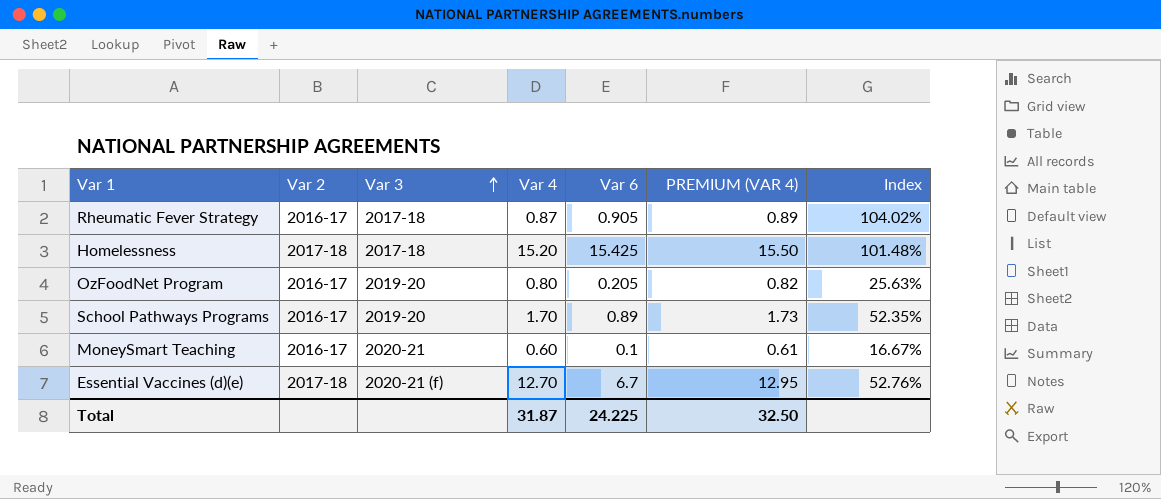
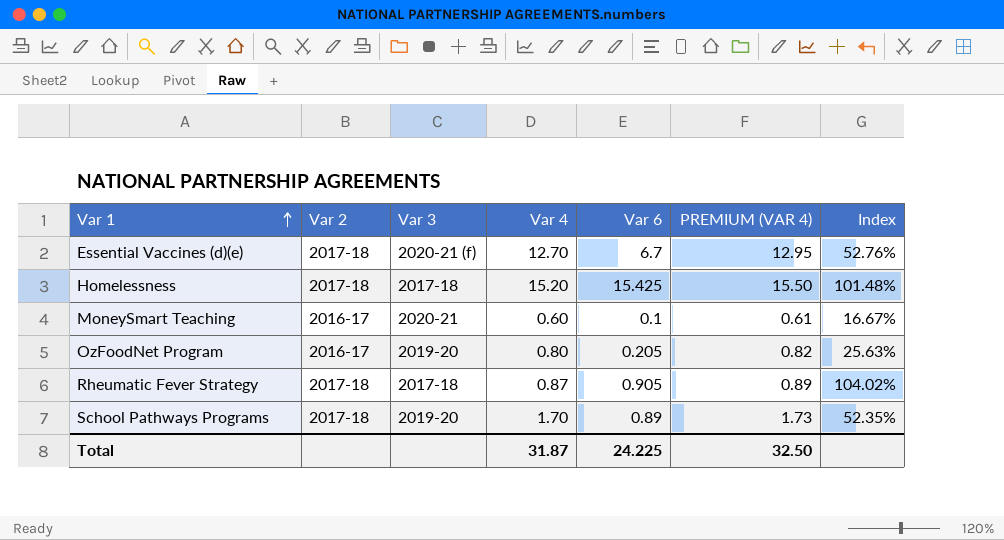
row order: Var 3 ascending -> Var 1 ascending
Rheumatic Fever Strategy | Var 2: 2016-17 -> 2017-18
School Pathways Programs | Var 2: 2016-17 -> 2017-18

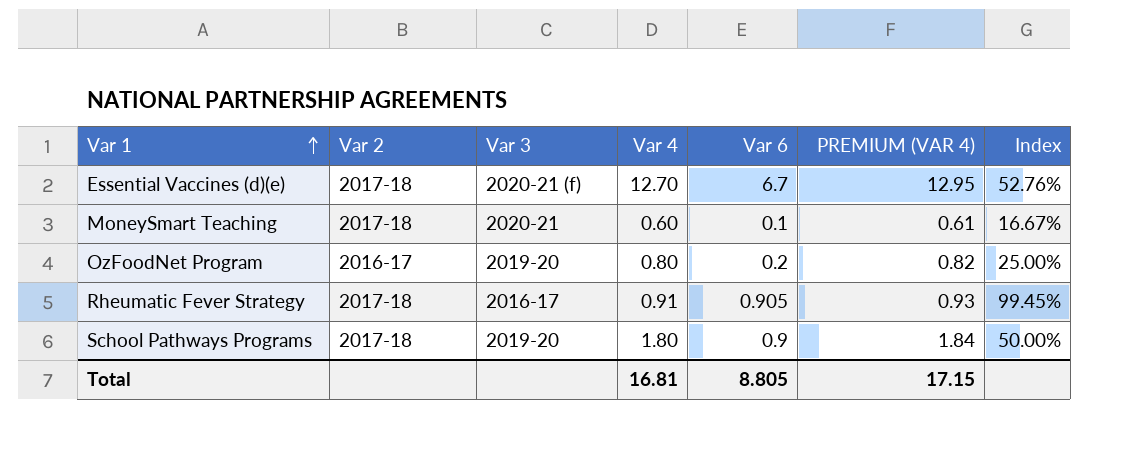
row Homelessness: 2017-18 | 2017-18 | 15.20 | 15.425 | 15.50 | 101.48% -> none
MoneySmart Teaching | Var 2: 2016-17 -> 2017-18
OzFoodNet Program | Var 6: 0.205 -> 0.2
OzFoodNet Program | Index: 25.63% -> 25.00%
Rheumatic Fever Strategy | Var 3: 2017-18 -> 2016-17
Rheumatic Fever Strategy | Var 4: 0.87 -> 0.91
Rheumatic Fever Strategy | PREMIUM (VAR 4): 0.89 -> 0.93
Rheumatic Fever Strategy | Index: 104.02% -> 99.45%
School Pathways Programs | Var 4: 1.70 -> 1.80
School Pathways Programs | Var 6: 0.89 -> 0.9
School Pathways Programs | PREMIUM (VAR 4): 1.73 -> 1.84
School Pathways Programs | Index: 52.35% -> 50.00%
Total | Var 4: 31.87 -> 16.81
Total | Var 6: 24.225 -> 8.805
Total | PREMIUM (VAR 4): 32.50 -> 17.15

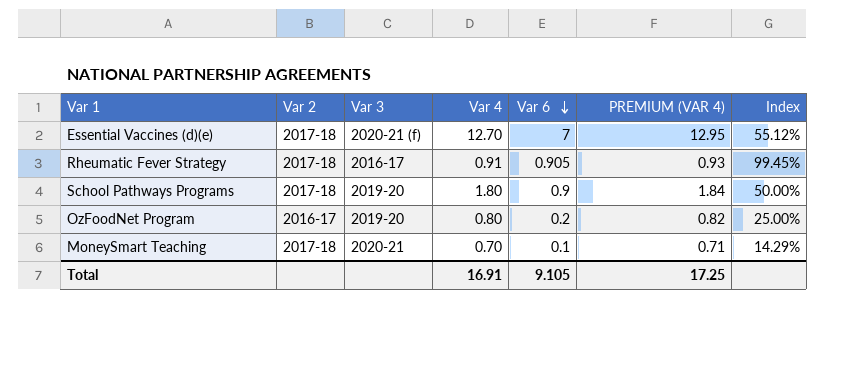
row order: Var 1 ascending -> Var 6 descending
Essential Vaccines (d)(e) | Var 6: 6.7 -> 7
Essential Vaccines (d)(e) | Index: 52.76% -> 55.12%
MoneySmart Teaching | Var 4: 0.60 -> 0.70
MoneySmart Teaching | PREMIUM (VAR 4): 0.61 -> 0.71
MoneySmart Teaching | Index: 16.67% -> 14.29%
Total | Var 4: 16.81 -> 16.91
Total | Var 6: 8.805 -> 9.105
Total | PREMIUM (VAR 4): 17.15 -> 17.25

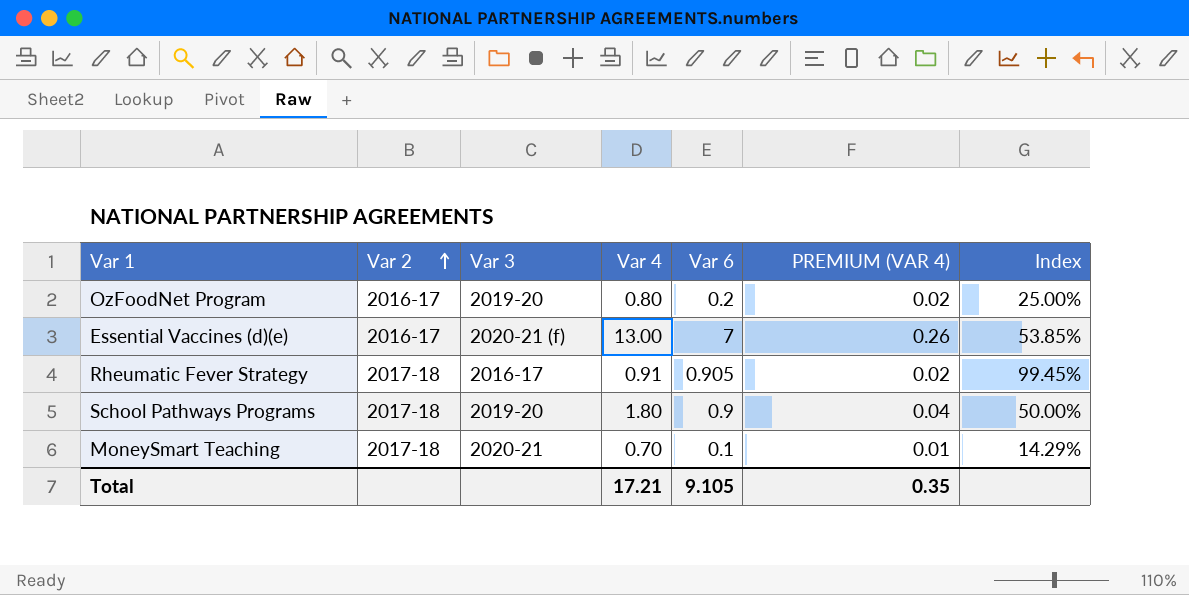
row order: Var 6 descending -> Var 2 ascending
column PREMIUM (VAR 4) | formula: [Var 4] * 1.02 -> [Var 4] * 0.02
Essential Vaccines (d)(e) | Var 2: 2017-18 -> 2016-17
Essential Vaccines (d)(e) | Var 4: 12.70 -> 13.00
Essential Vaccines (d)(e) | Index: 55.12% -> 53.85%
Total | Var 4: 16.91 -> 17.21
Total | PREMIUM (VAR 4): 17.25 -> 0.35

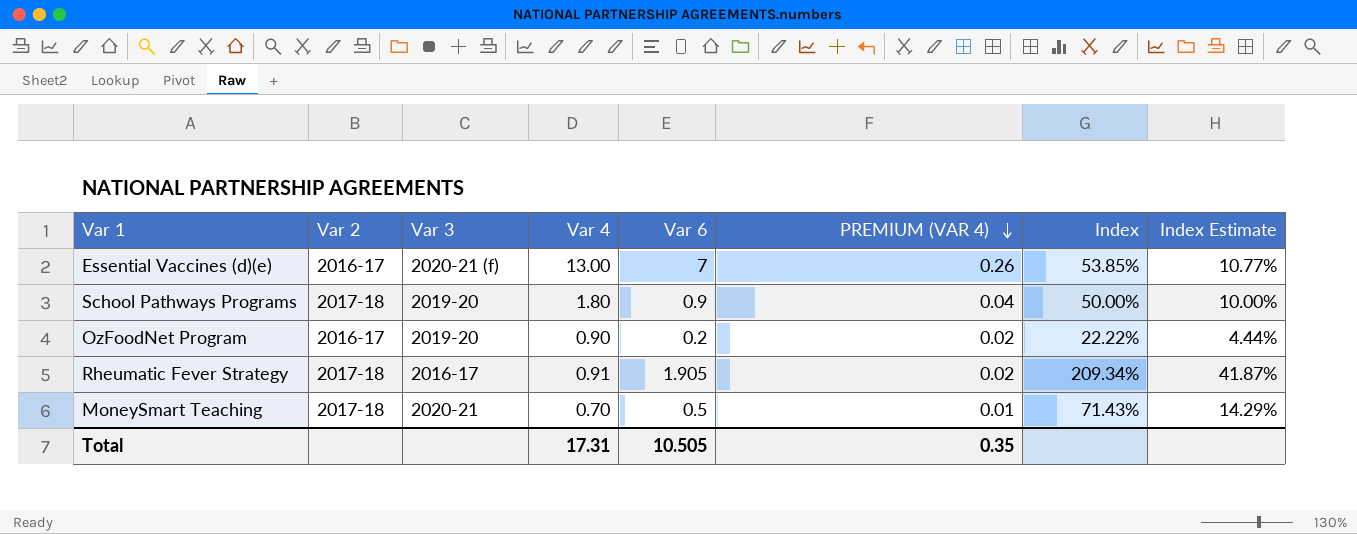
row order: Var 2 ascending -> PREMIUM (VAR 4) descending
column Index Estimate | formula: none -> [Index] * 0.2
OzFoodNet Program | Var 4: 0.80 -> 0.90
OzFoodNet Program | Index: 25.00% -> 22.22%
Rheumatic Fever Strategy | Var 6: 0.905 -> 1.905
Rheumatic Fever Strategy | Index: 99.45% -> 209.34%
MoneySmart Teaching | Var 6: 0.1 -> 0.5
MoneySmart Teaching | Index: 14.29% -> 71.43%
Total | Var 4: 17.21 -> 17.31
Total | Var 6: 9.105 -> 10.505

